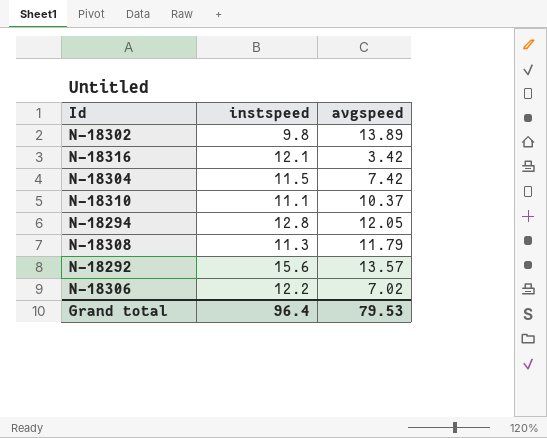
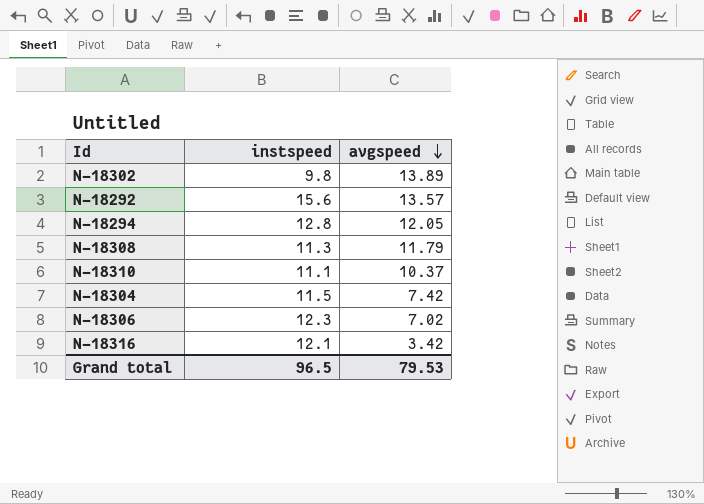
row order: none -> avgspeed descending
N-18306 | instspeed: 12.2 -> 12.3
Grand total | instspeed: 96.4 -> 96.5

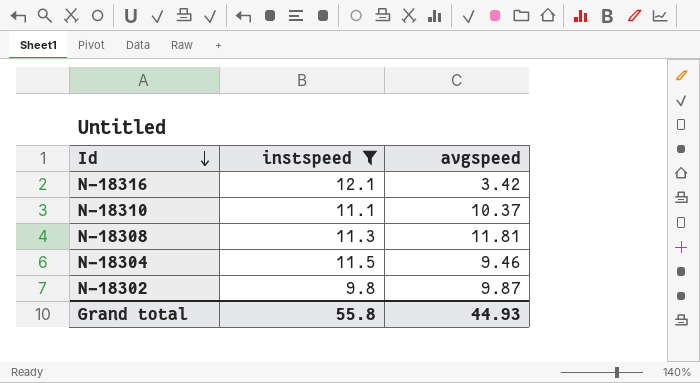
filter: none -> instspeed <= 12.1
row order: avgspeed descending -> Id descending
N-18308 | avgspeed: 11.79 -> 11.81
N-18304 | avgspeed: 7.42 -> 9.46
N-18302 | avgspeed: 13.89 -> 9.87
Grand total | instspeed: 96.5 -> 55.8
Grand total | avgspeed: 79.53 -> 44.93

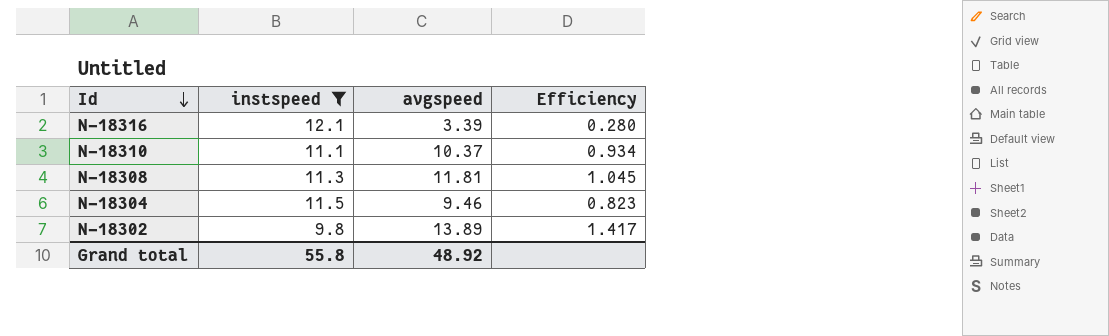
column Efficiency | formula: none -> [avgspeed] / [instspeed]
N-18316 | avgspeed: 3.42 -> 3.39
N-18302 | avgspeed: 9.87 -> 13.89
Grand total | avgspeed: 44.93 -> 48.92

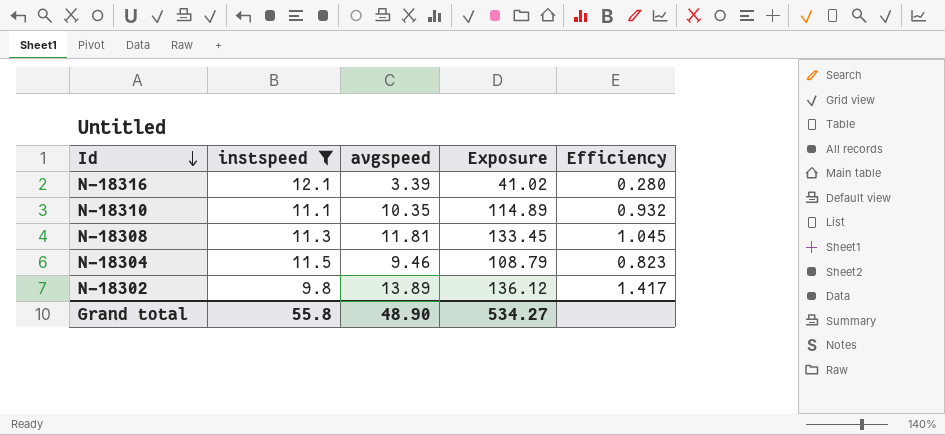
column Exposure | formula: none -> [instspeed] * [avgspeed]
N-18310 | avgspeed: 10.37 -> 10.35
N-18310 | Efficiency: 0.934 -> 0.932
Grand total | avgspeed: 48.92 -> 48.90

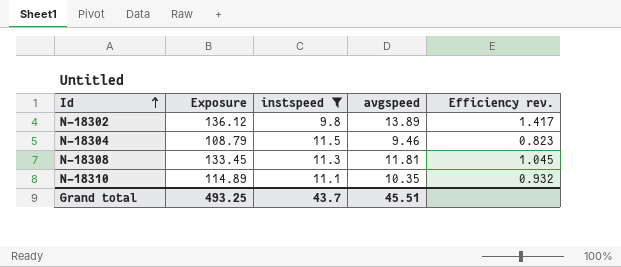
row order: Id descending -> Id ascending
column Exposure | position: 4 -> 2
column name: Efficiency -> Efficiency rev.
row N-18316: 12.1 | 3.39 | 41.02 | 0.280 -> none
Grand total | Exposure: 534.27 -> 493.25
Grand total | instspeed: 55.8 -> 43.7
Grand total | avgspeed: 48.90 -> 45.51

